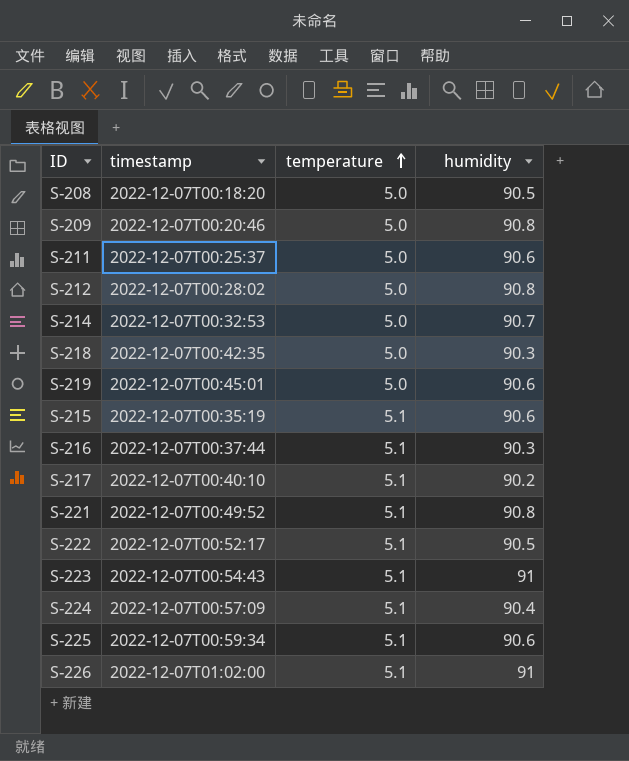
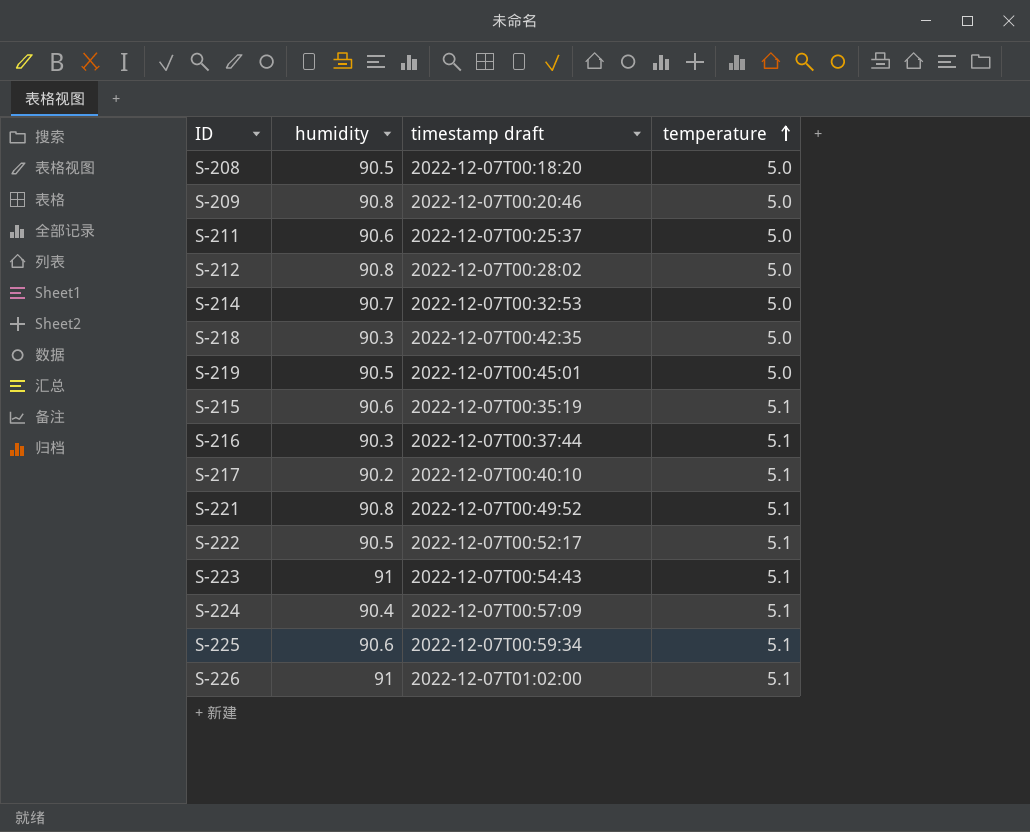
column humidity | position: 4 -> 2
column name: timestamp -> timestamp draft
S-219 | humidity: 90.6 -> 90.5

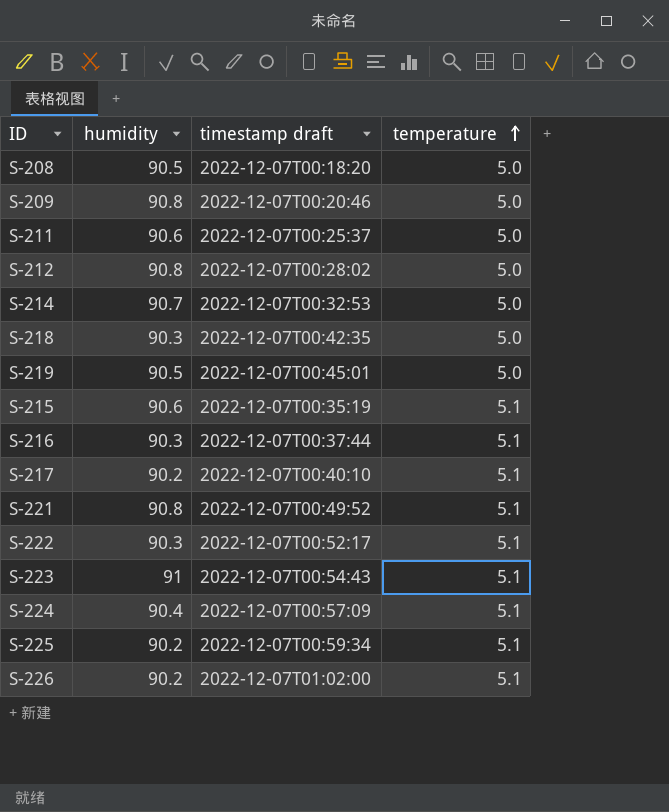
S-222 | humidity: 90.5 -> 90.3
S-225 | humidity: 90.6 -> 90.2
S-226 | humidity: 91 -> 90.2

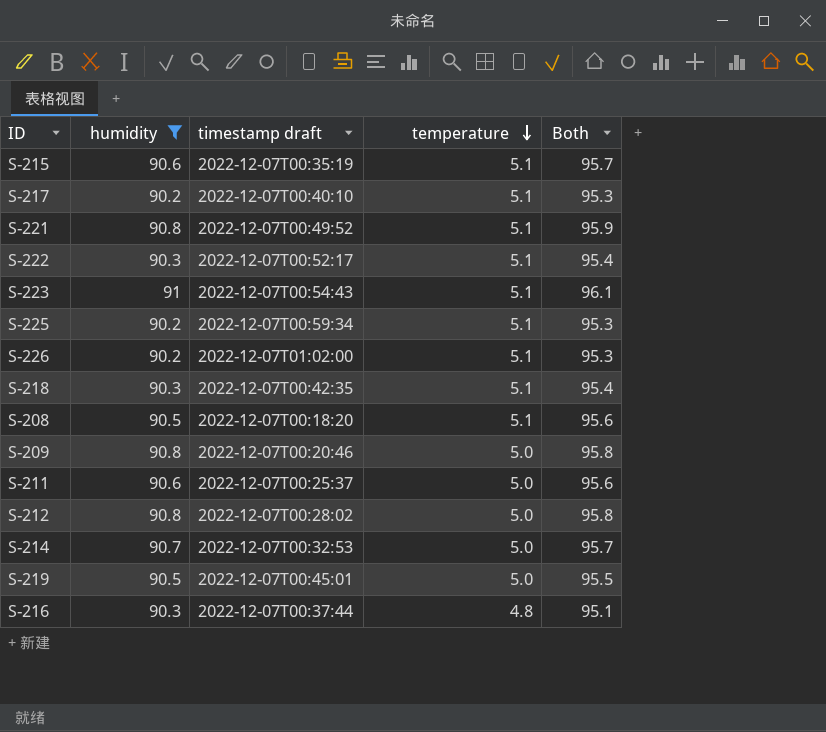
filter: none -> humidity != 90.4
row order: temperature ascending -> temperature descending
column Both | formula: none -> [humidity] + [temperature]
S-218 | temperature: 5.0 -> 5.1
S-208 | temperature: 5.0 -> 5.1
S-216 | temperature: 5.1 -> 4.8

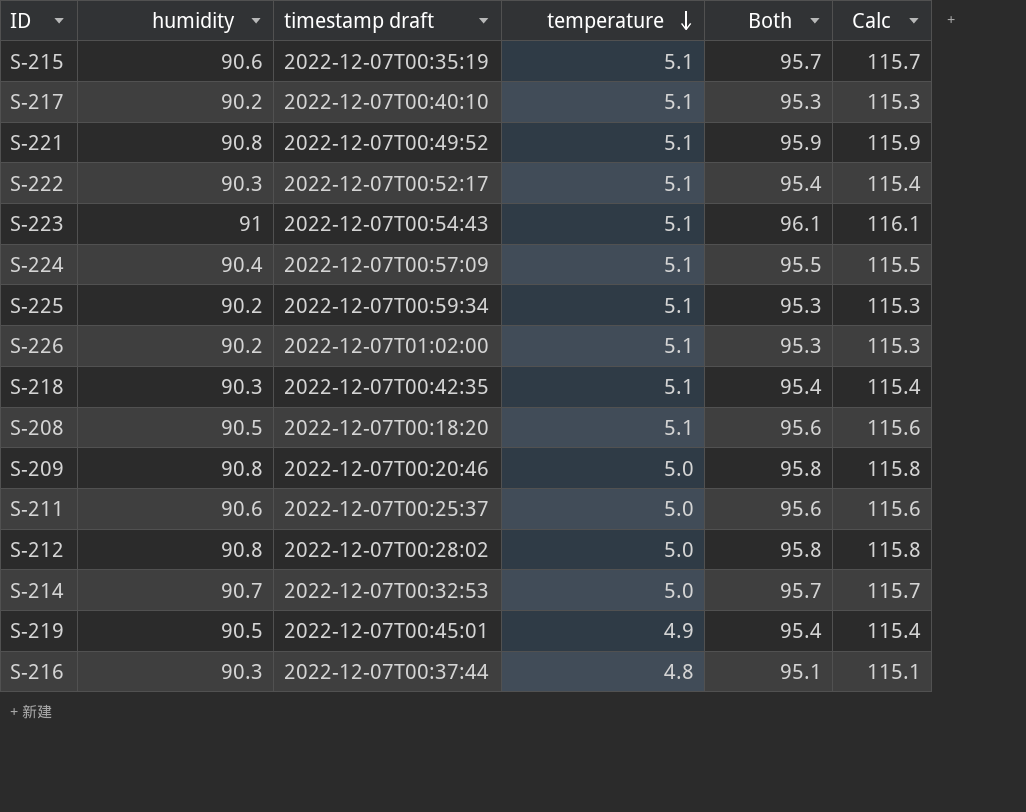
filter: humidity != 90.4 -> none
column Calc | formula: none -> [Both] + 20
S-219 | temperature: 5.0 -> 4.9
S-219 | Both: 95.5 -> 95.4

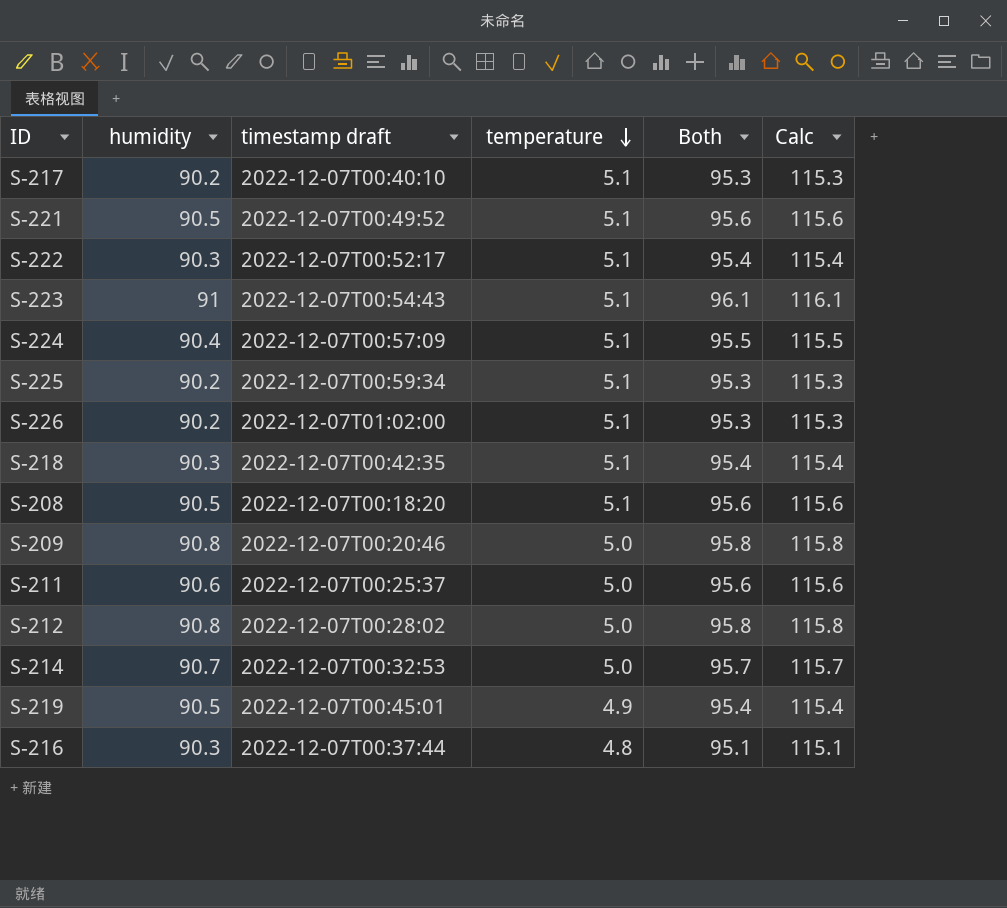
row S-215: 90.6 | 2022-12-07T00:35:19 | 5.1 | 95.7 | 115.7 -> none
S-221 | humidity: 90.8 -> 90.5
S-221 | Both: 95.9 -> 95.6
S-221 | Calc: 115.9 -> 115.6

